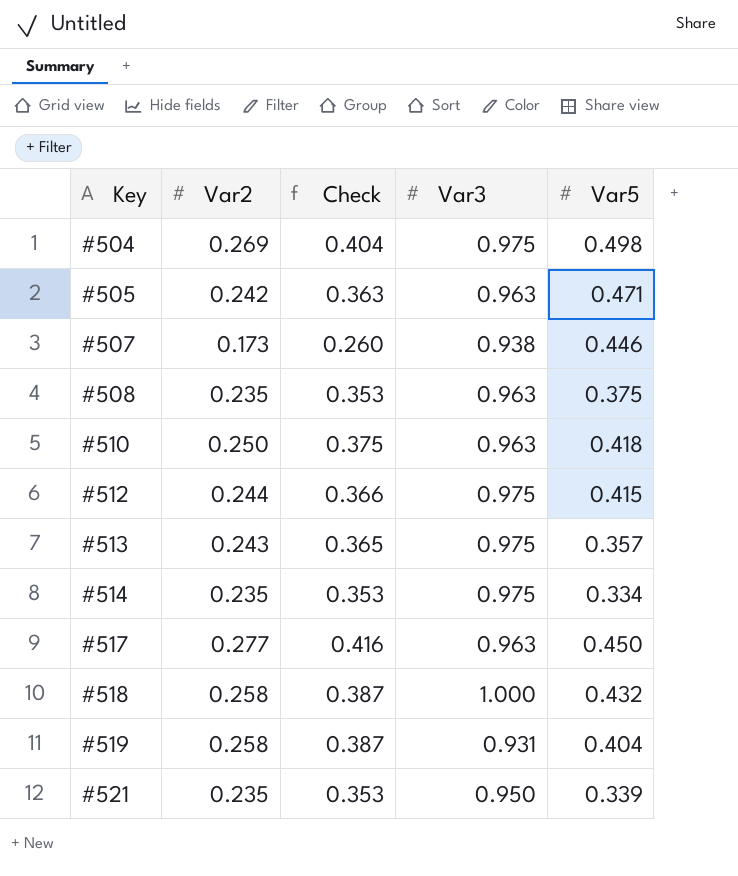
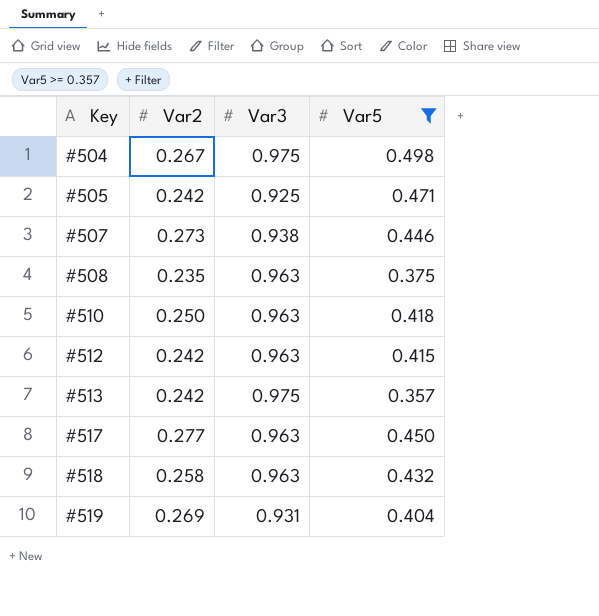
filter: none -> Var5 >= 0.357
column Check | formula: [Var2] * 1.5 -> none
#504 | Var2: 0.269 -> 0.267
#505 | Var3: 0.963 -> 0.925
#507 | Var2: 0.173 -> 0.273
#512 | Var2: 0.244 -> 0.242
#512 | Var3: 0.975 -> 0.963
#513 | Var2: 0.243 -> 0.242
#518 | Var3: 1.000 -> 0.963
#519 | Var2: 0.258 -> 0.269

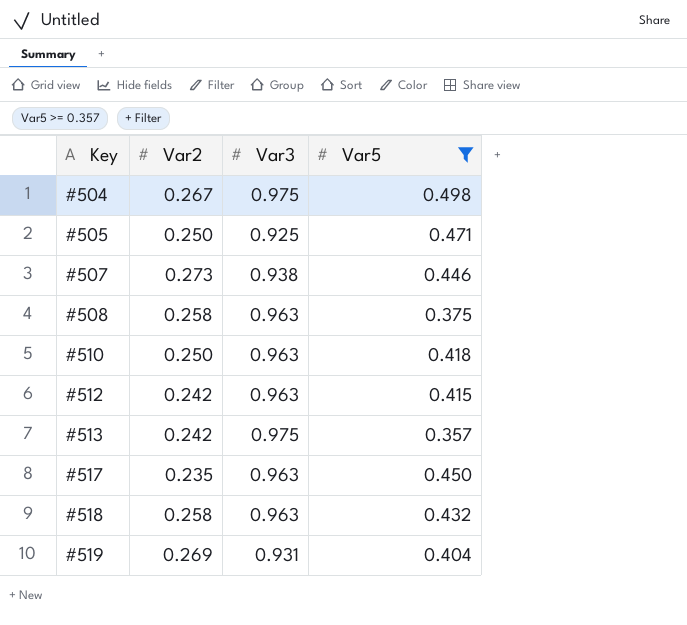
#505 | Var2: 0.242 -> 0.250
#508 | Var2: 0.235 -> 0.258
#517 | Var2: 0.277 -> 0.235

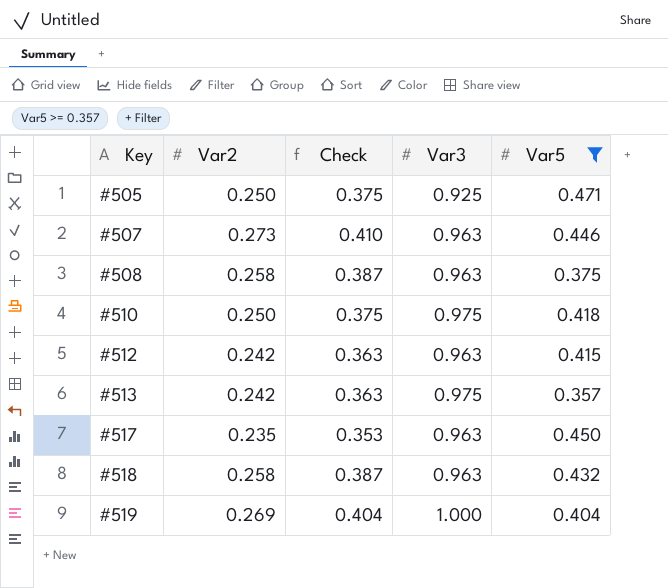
column Check | formula: none -> [Var2] * 1.5
row #504: 0.267 | 0.975 | 0.498 -> none
#507 | Var3: 0.938 -> 0.963
#510 | Var3: 0.963 -> 0.975
#519 | Var3: 0.931 -> 1.000

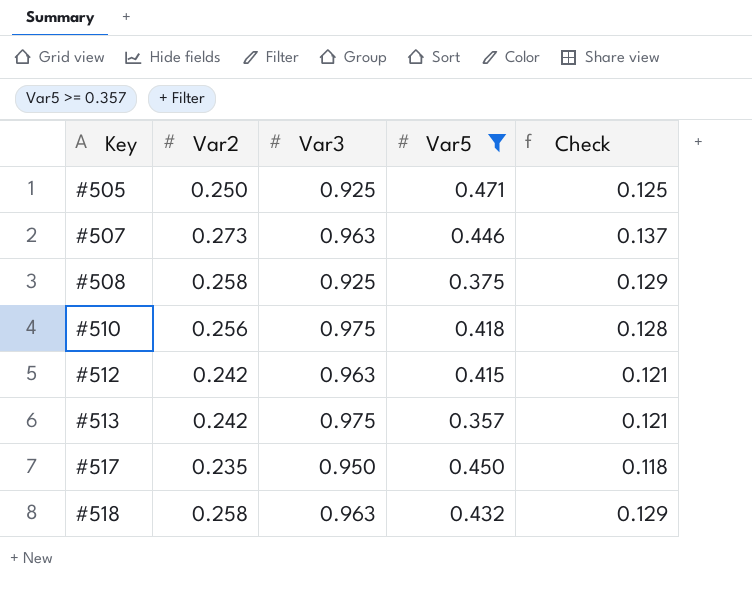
column Check | formula: [Var2] * 1.5 -> [Var2] * 0.5
column Check | position: 3 -> 5
row #519: 0.269 | 0.404 | 1.000 | 0.404 -> none
#508 | Var3: 0.963 -> 0.925
#510 | Var2: 0.250 -> 0.256
#517 | Var3: 0.963 -> 0.950

